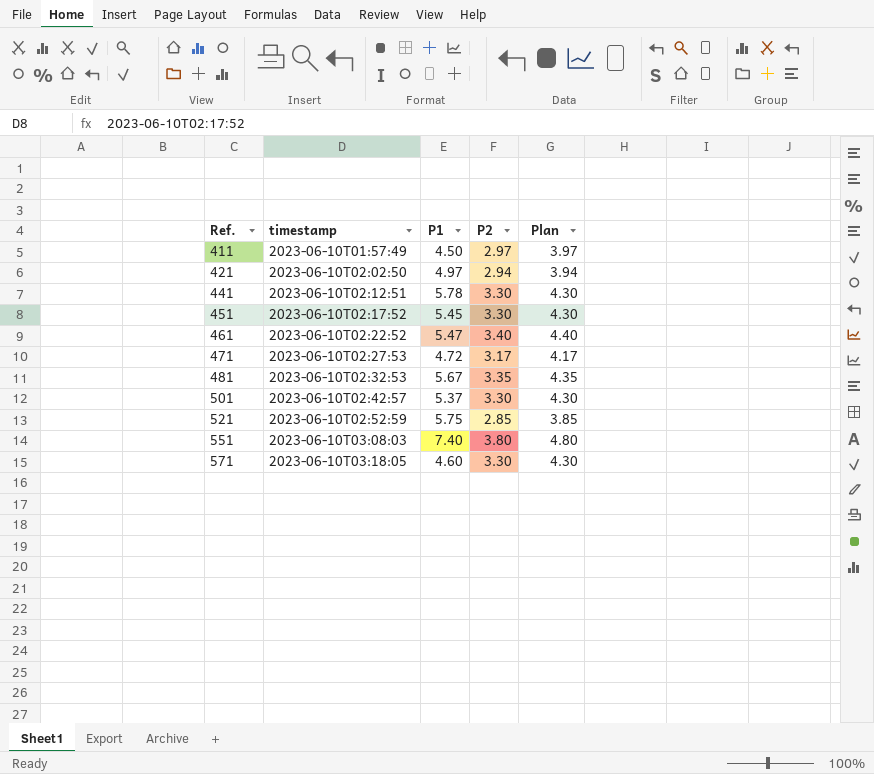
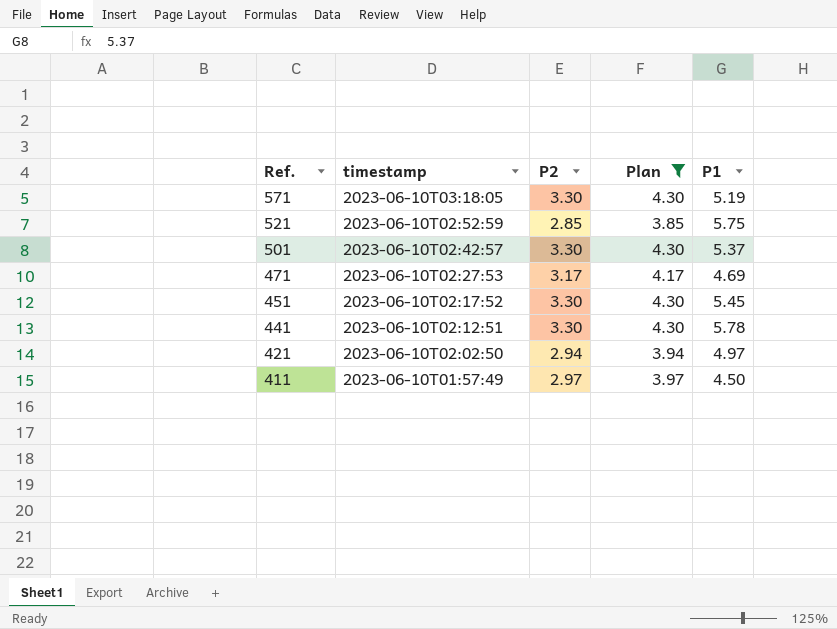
filter: none -> Plan <= 4.30
row order: Ref. ascending -> Ref. descending
column P1 | position: 3 -> 5
571 | P1: 4.60 -> 5.19
471 | P1: 4.72 -> 4.69

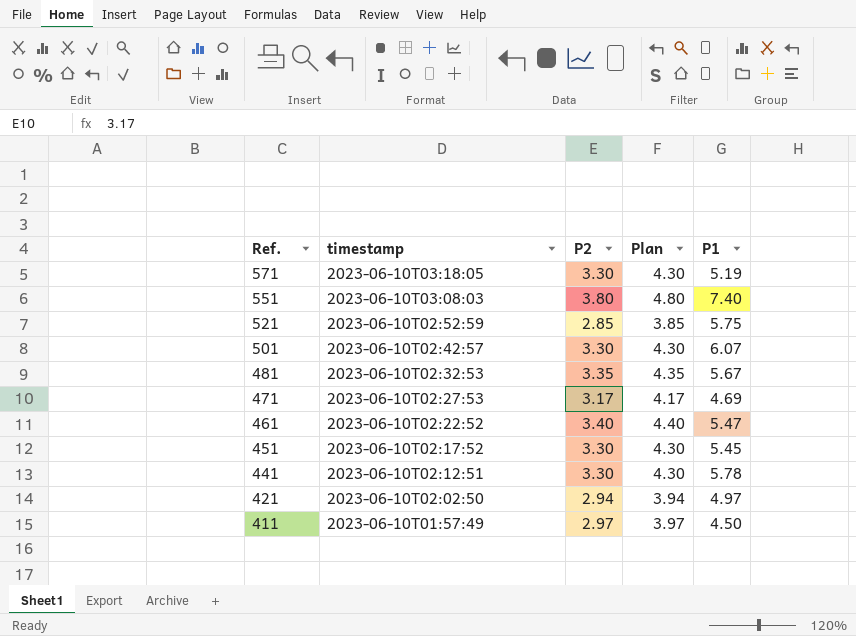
filter: Plan <= 4.30 -> none
501 | P1: 5.37 -> 6.07

